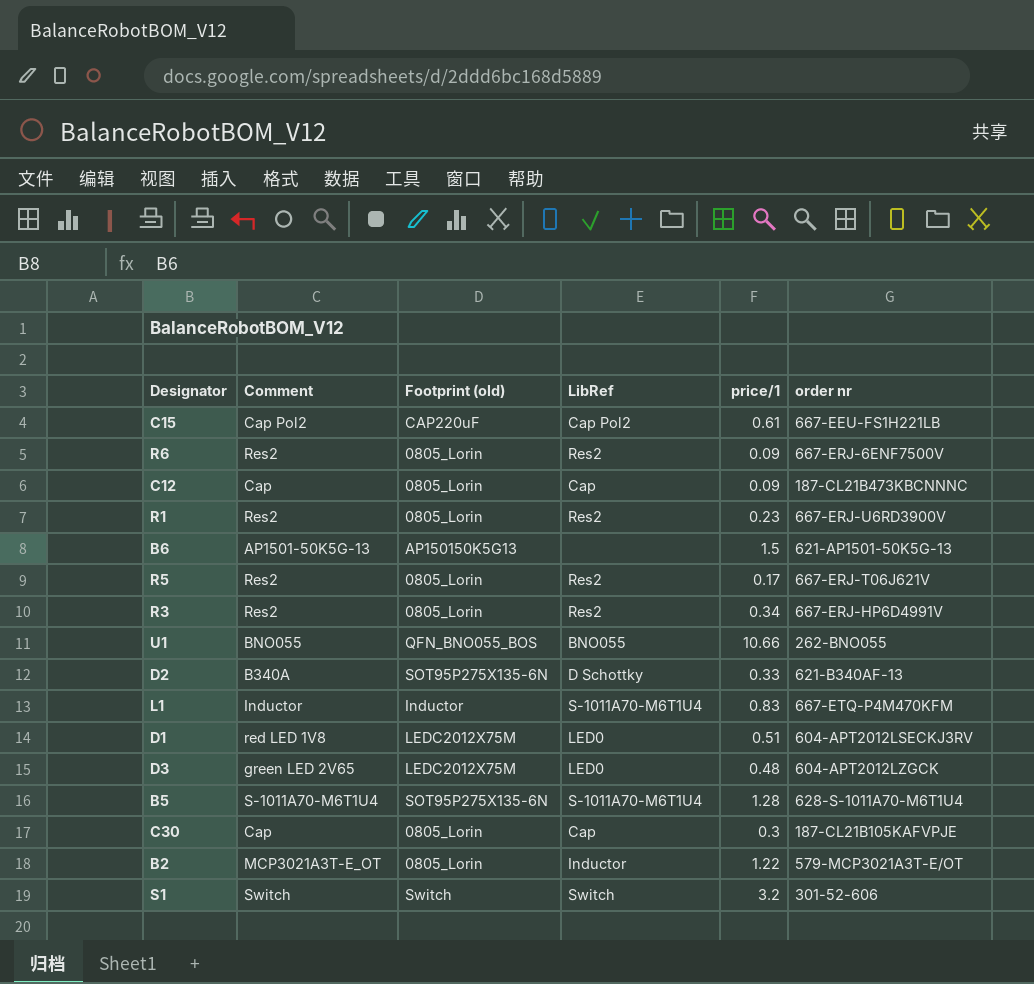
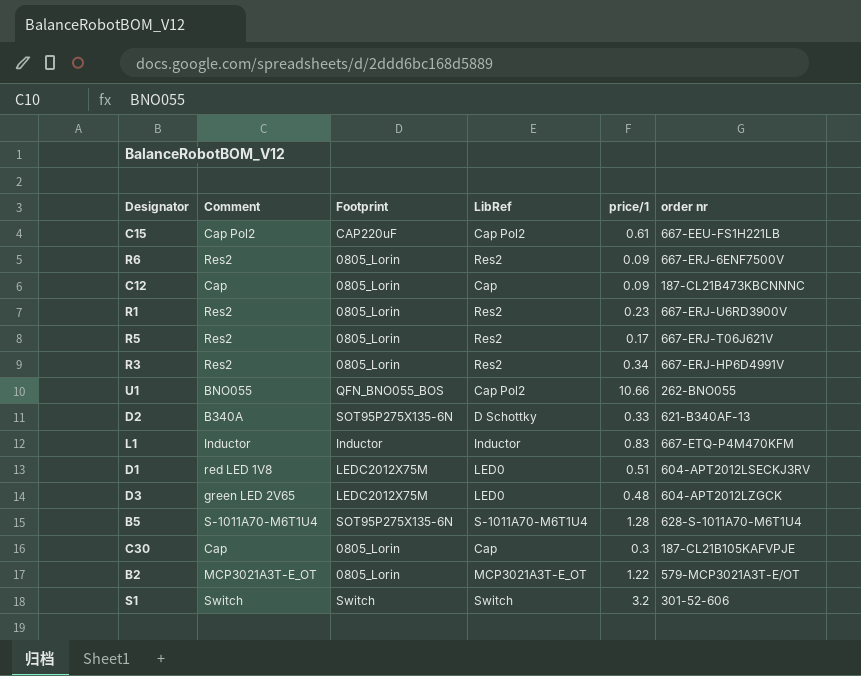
column name: Footprint (old) -> Footprint
row B6: AP1501-50K5G-13 | AP150150K5G13 | none | 1.5 | 621-AP1501-50K5G-13 -> none
U1 | LibRef: BNO055 -> Cap Pol2
L1 | LibRef: S-1011A70-M6T1U4 -> Inductor
B2 | LibRef: Inductor -> MCP3021A3T-E_OT

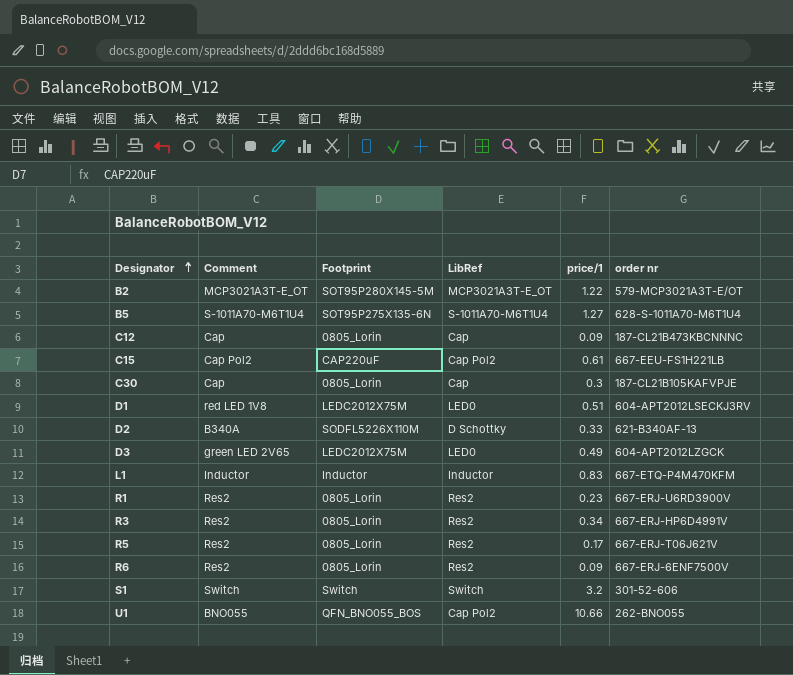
row order: none -> Designator ascending
B2 | Footprint: 0805_Lorin -> SOT95P280X145-5M
B5 | price/1: 1.28 -> 1.27
D2 | Footprint: SOT95P275X135-6N -> SODFL5226X110M
D3 | price/1: 0.48 -> 0.49

